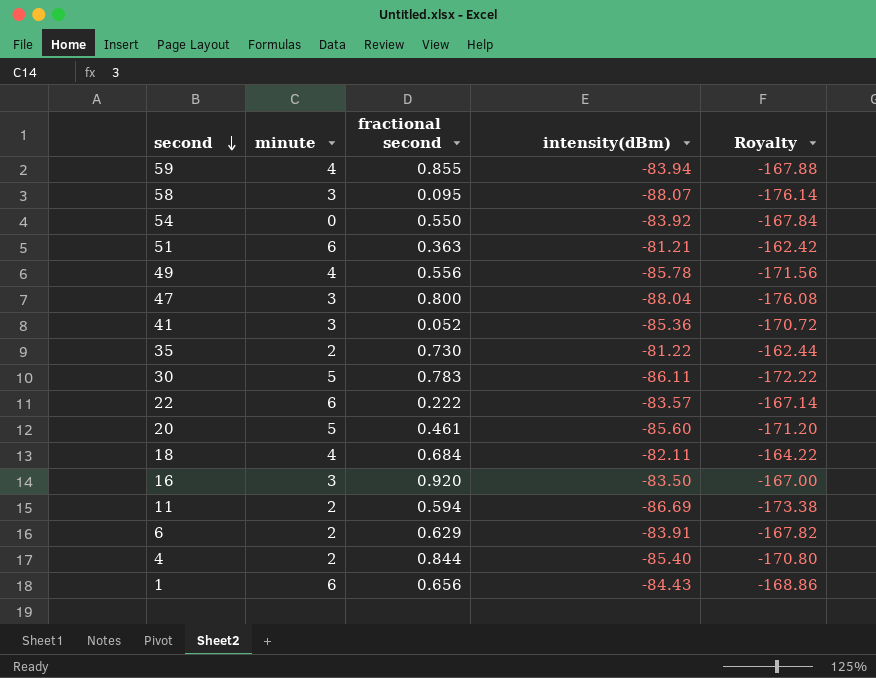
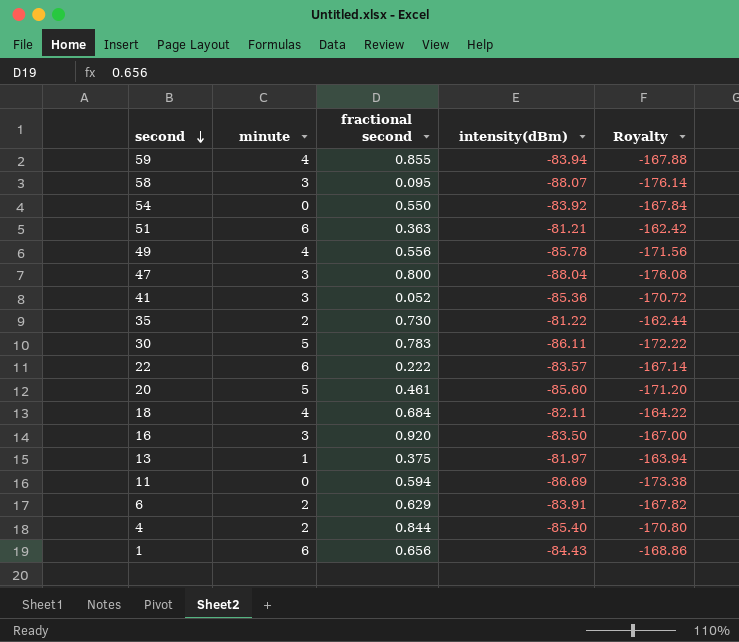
row 13: none -> 1 | 0.375 | -81.97 | -163.94
11 | minute: 2 -> 0

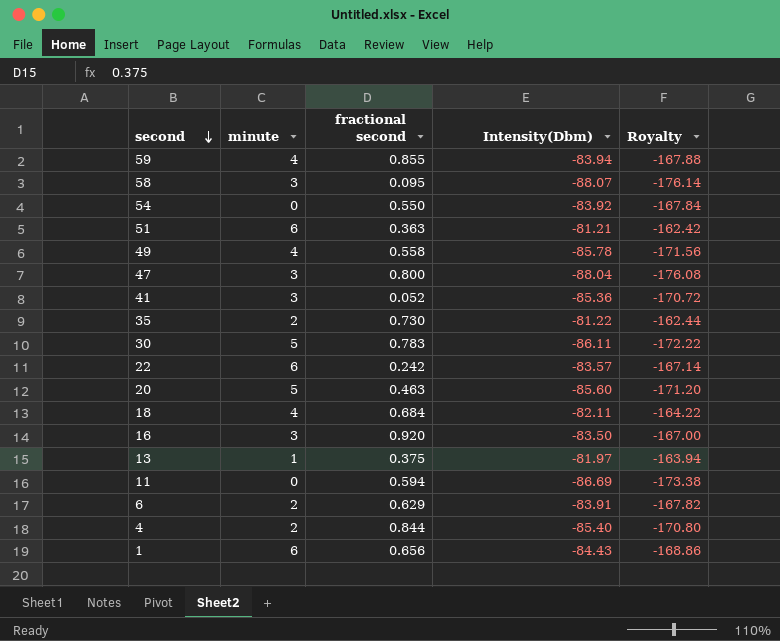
column name: intensity(dBm) -> Intensity(Dbm)
49 | fractional second: 0.556 -> 0.558
22 | fractional second: 0.222 -> 0.242
20 | fractional second: 0.461 -> 0.463

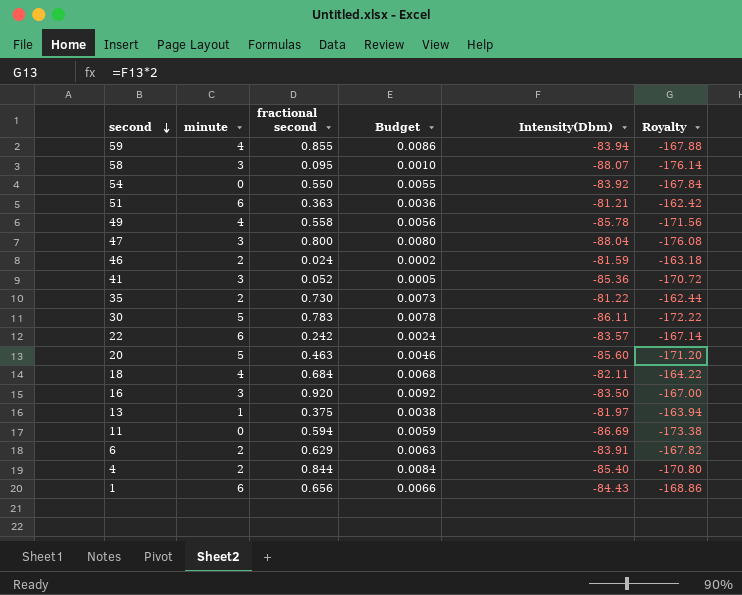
column Budget | formula: none -> [fractional second] * 0.01
row 46: none -> 2 | 0.024 | 0.0002 | -81.59 | -163.18

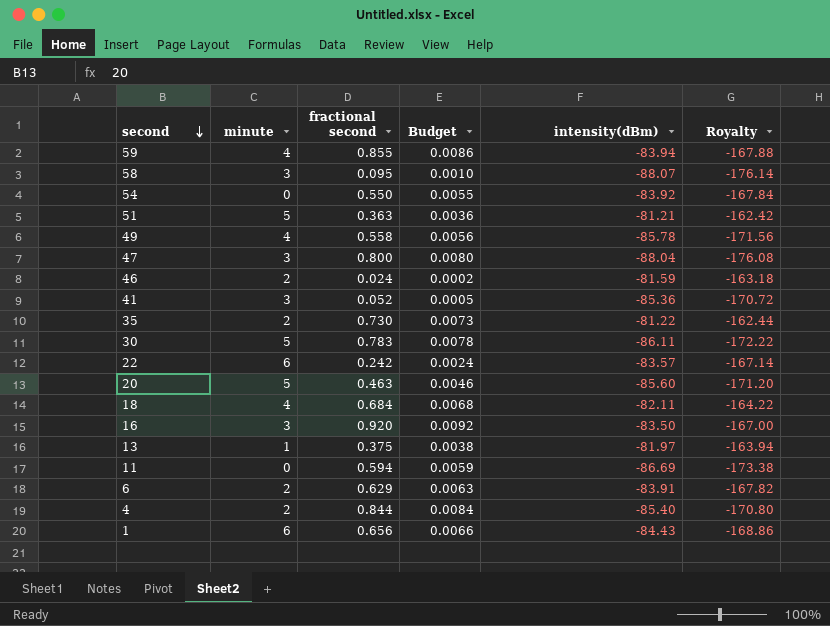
column name: Intensity(Dbm) -> intensity(dBm)
51 | minute: 6 -> 5

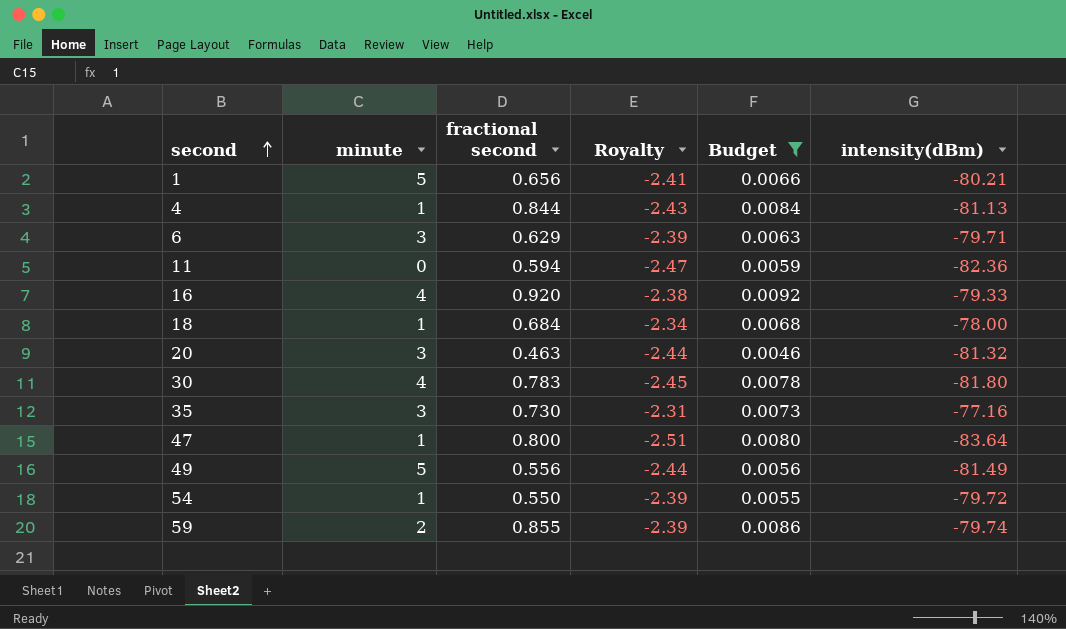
filter: none -> Budget >= 0.0046
row order: second descending -> second ascending
column Royalty | formula: [intensity(dBm)] * 2 -> [intensity(dBm)] * 0.03
column Royalty | position: 6 -> 4
1 | minute: 6 -> 5
1 | intensity(dBm): -84.43 -> -80.21
4 | minute: 2 -> 1
4 | intensity(dBm): -85.40 -> -81.13
6 | minute: 2 -> 3
6 | intensity(dBm): -83.91 -> -79.71
11 | intensity(dBm): -86.69 -> -82.36
16 | minute: 3 -> 4
16 | intensity(dBm): -83.50 -> -79.33
18 | minute: 4 -> 1
18 | intensity(dBm): -82.11 -> -78.00
20 | minute: 5 -> 3
20 | intensity(dBm): -85.60 -> -81.32
30 | minute: 5 -> 4
30 | intensity(dBm): -86.11 -> -81.80
35 | minute: 2 -> 3
35 | intensity(dBm): -81.22 -> -77.16
47 | minute: 3 -> 1
47 | intensity(dBm): -88.04 -> -83.64
49 | minute: 4 -> 5
49 | fractional second: 0.558 -> 0.556
49 | intensity(dBm): -85.78 -> -81.49
54 | minute: 0 -> 1
54 | intensity(dBm): -83.92 -> -79.72
59 | minute: 4 -> 2
59 | intensity(dBm): -83.94 -> -79.74

